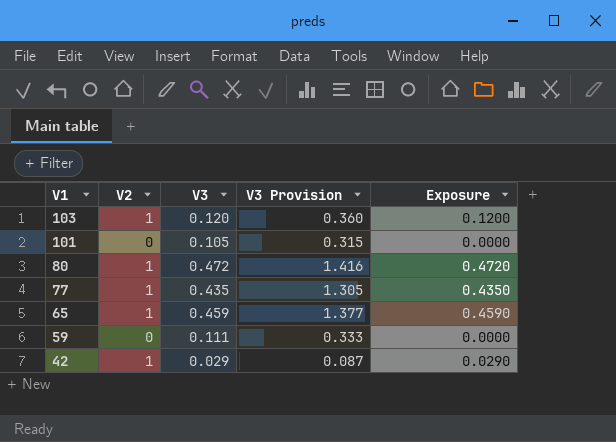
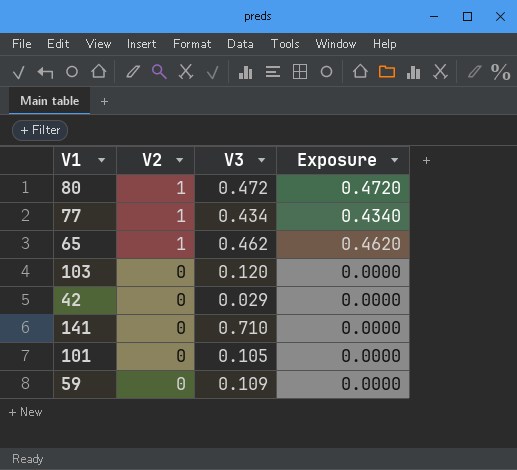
row order: V1 descending -> V2 descending
column V3 Provision | formula: [V3] * 3 -> none
77 | V3: 0.435 -> 0.434
77 | Exposure: 0.4350 -> 0.4340
65 | V3: 0.459 -> 0.462
65 | Exposure: 0.4590 -> 0.4620
103 | V2: 1 -> 0
103 | Exposure: 0.1200 -> 0.0000
42 | V2: 1 -> 0
42 | Exposure: 0.0290 -> 0.0000
row 141: none -> 0 | 0.710 | 0.0000
59 | V3: 0.111 -> 0.109

